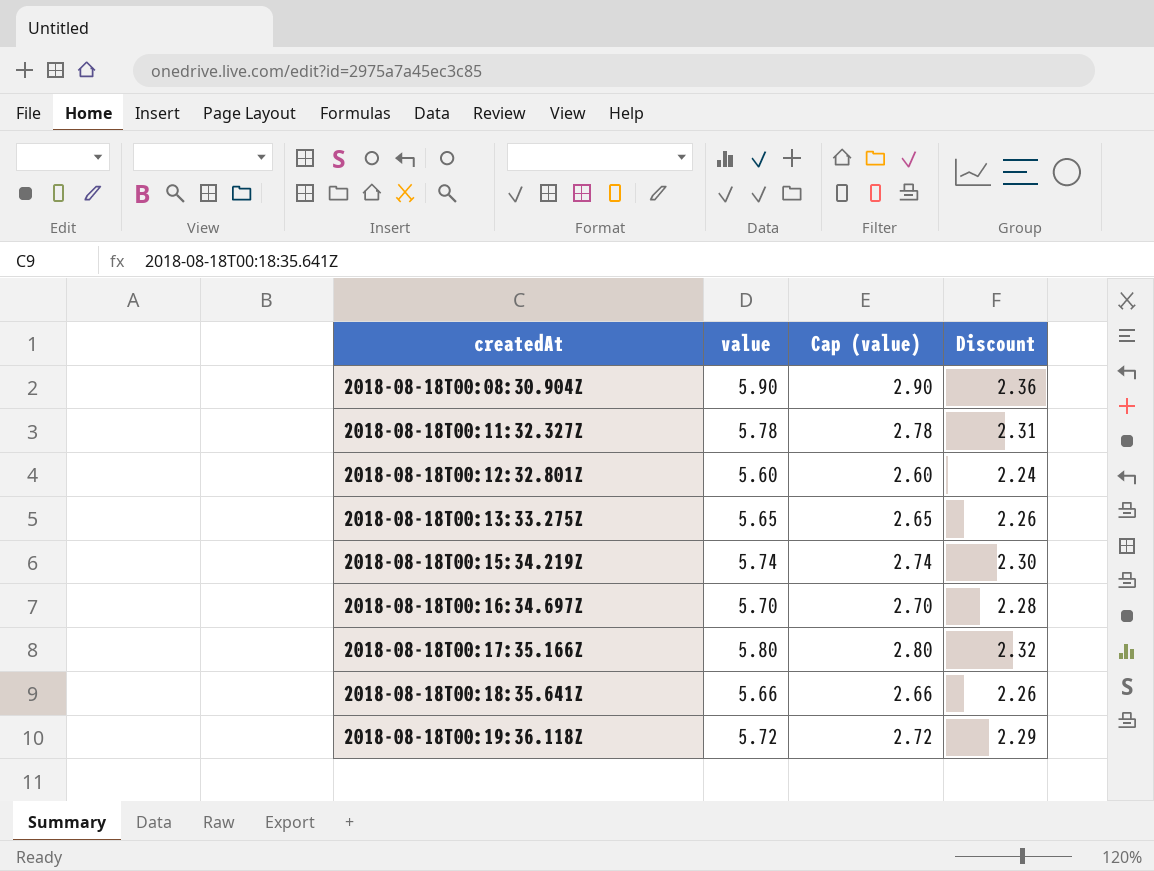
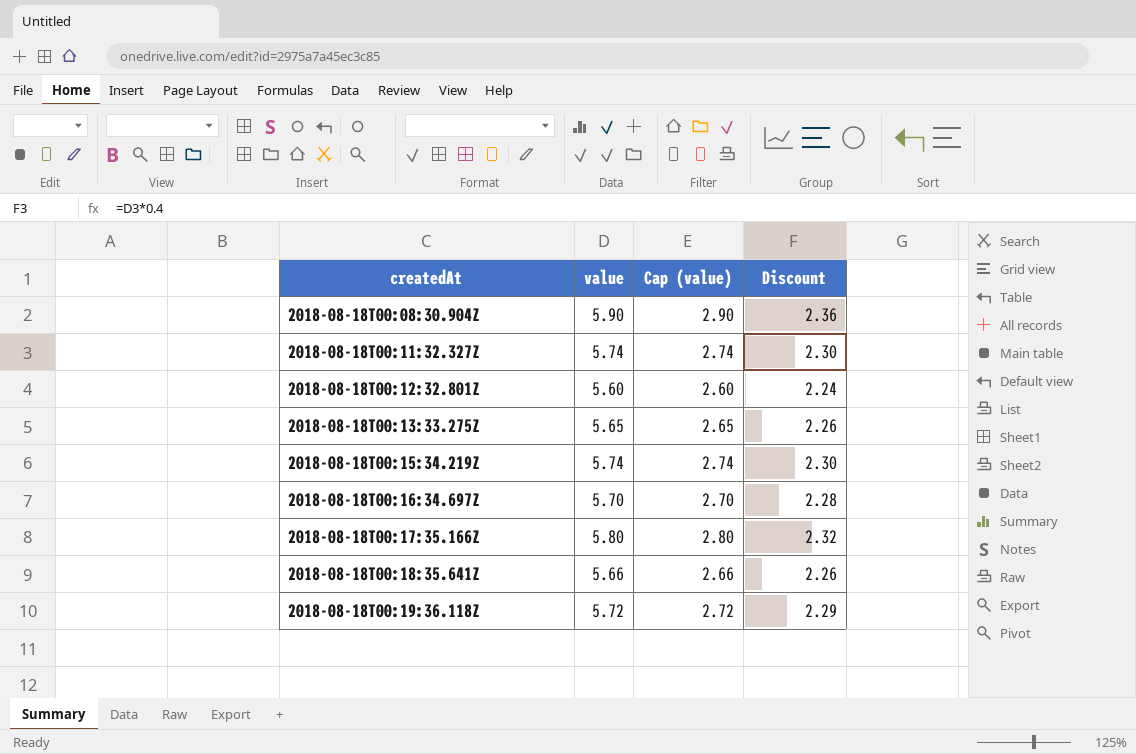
2018-08-18T00:11:32.327Z | value: 5.78 -> 5.74
2018-08-18T00:11:32.327Z | Cap (value): 2.78 -> 2.74
2018-08-18T00:11:32.327Z | Discount: 2.31 -> 2.30

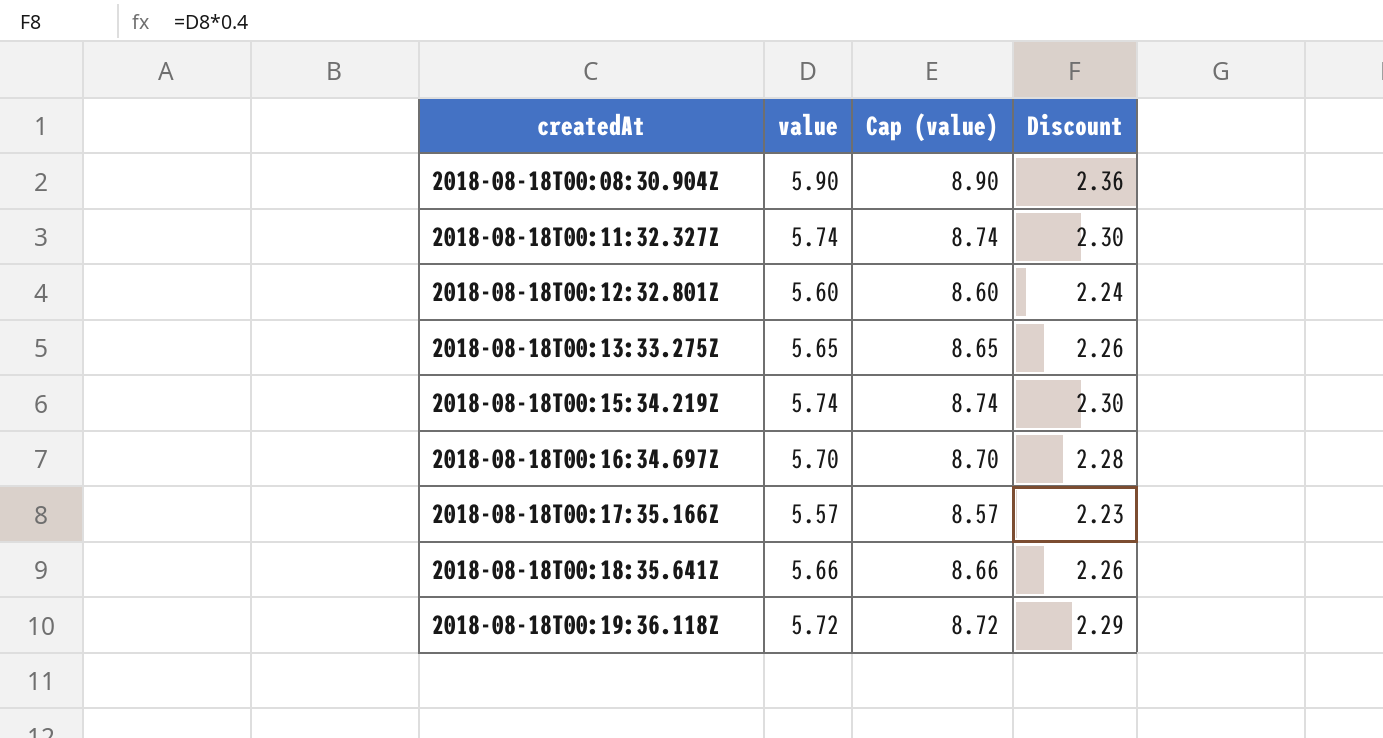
column Cap (value) | formula: [value] - 3 -> [value] + 3
2018-08-18T00:17:35.166Z | value: 5.80 -> 5.57
2018-08-18T00:17:35.166Z | Discount: 2.32 -> 2.23

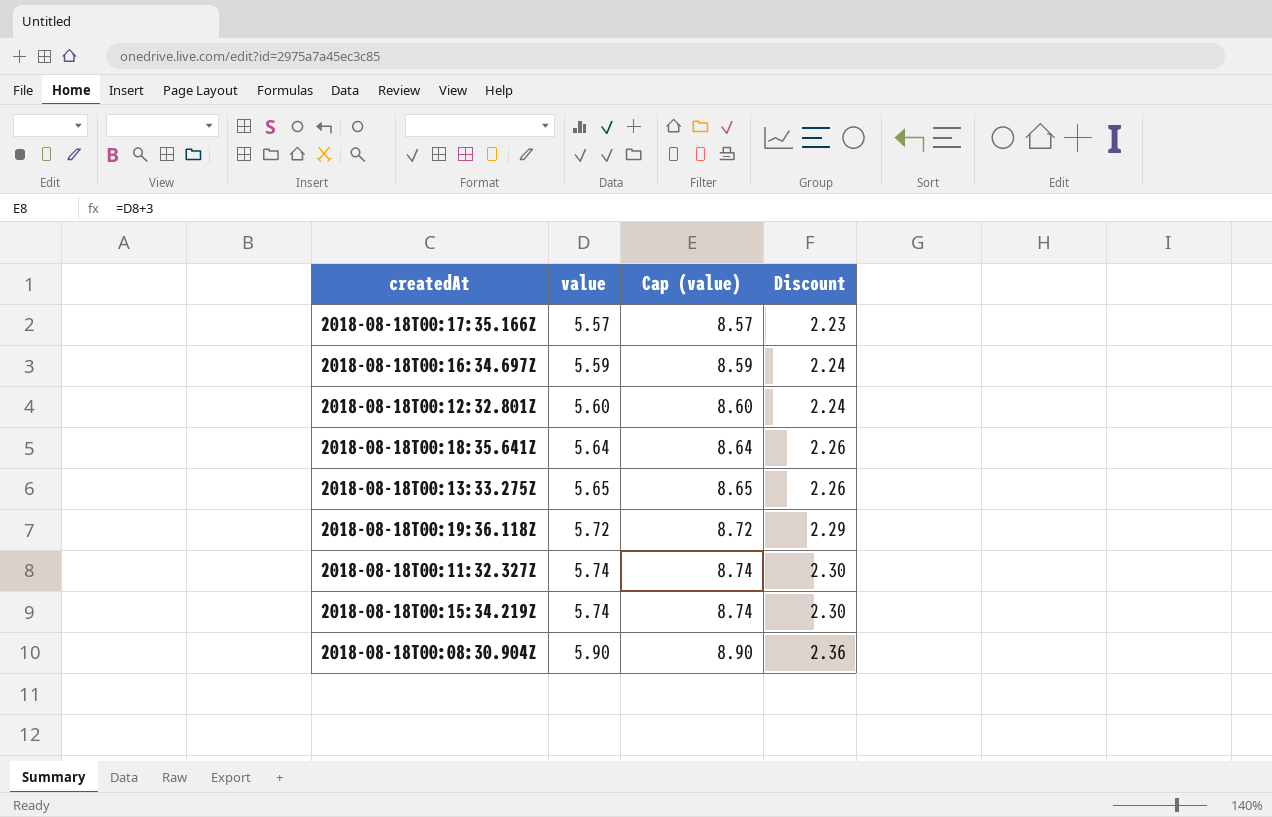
row order: createdAt ascending -> value ascending
2018-08-18T00:16:34.697Z | value: 5.70 -> 5.59
2018-08-18T00:16:34.697Z | Cap (value): 8.70 -> 8.59
2018-08-18T00:16:34.697Z | Discount: 2.28 -> 2.24
2018-08-18T00:18:35.641Z | value: 5.66 -> 5.64
2018-08-18T00:18:35.641Z | Cap (value): 8.66 -> 8.64

